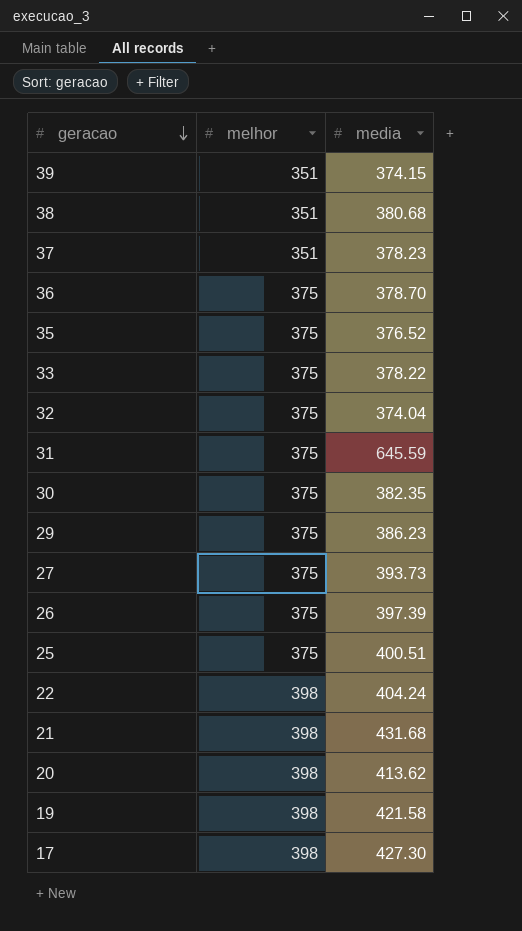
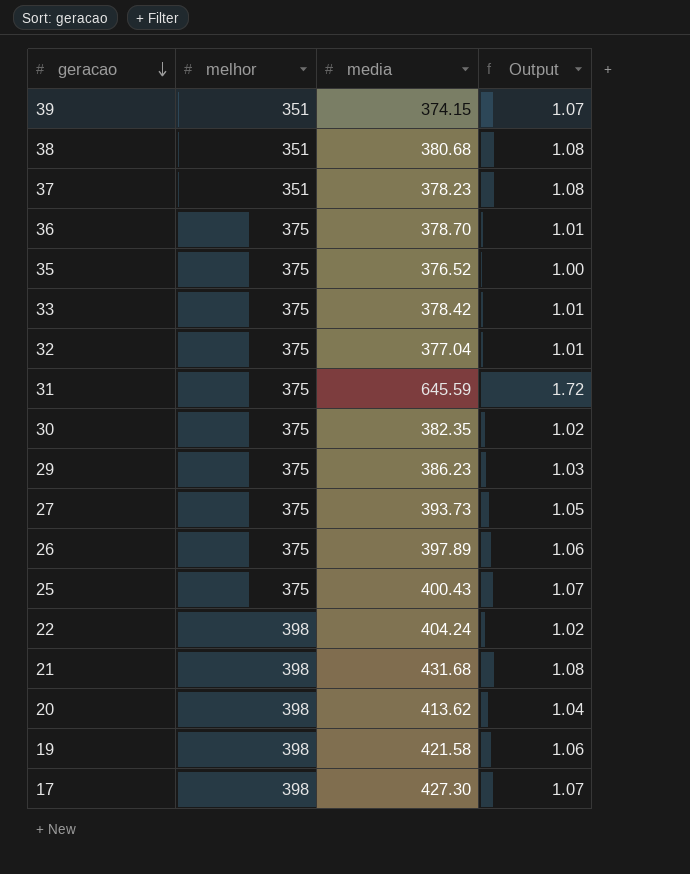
column Output | formula: none -> [media] / [melhor]
33 | media: 378.22 -> 378.42
32 | media: 374.04 -> 377.04
26 | media: 397.39 -> 397.89
25 | media: 400.51 -> 400.43

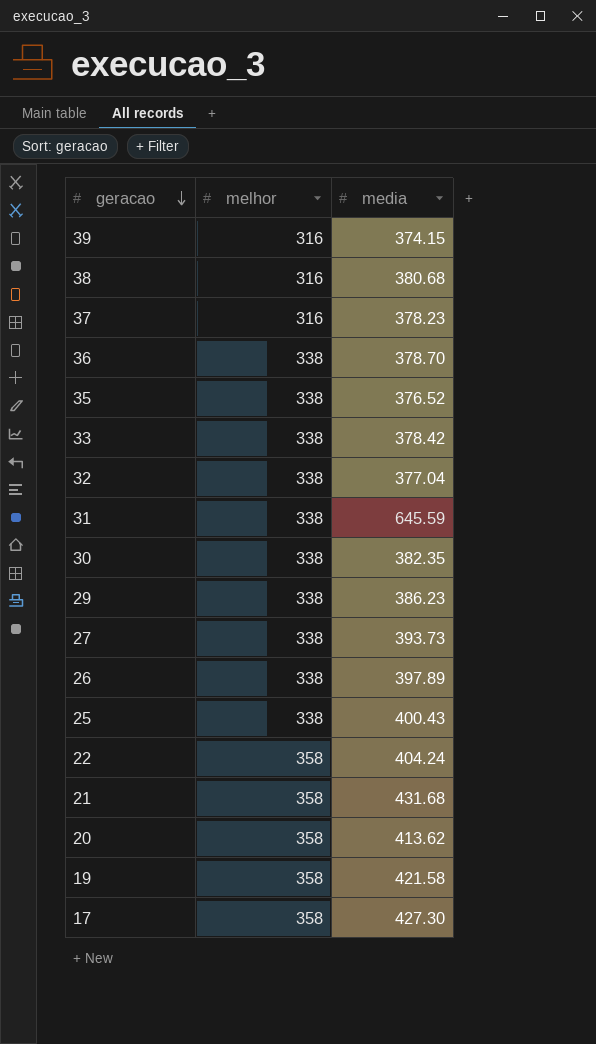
column Output | formula: [media] / [melhor] -> none
39 | melhor: 351 -> 316
38 | melhor: 351 -> 316
37 | melhor: 351 -> 316
36 | melhor: 375 -> 338
35 | melhor: 375 -> 338
33 | melhor: 375 -> 338
32 | melhor: 375 -> 338
31 | melhor: 375 -> 338
30 | melhor: 375 -> 338
29 | melhor: 375 -> 338
27 | melhor: 375 -> 338
26 | melhor: 375 -> 338
25 | melhor: 375 -> 338
22 | melhor: 398 -> 358
21 | melhor: 398 -> 358
20 | melhor: 398 -> 358
19 | melhor: 398 -> 358
17 | melhor: 398 -> 358

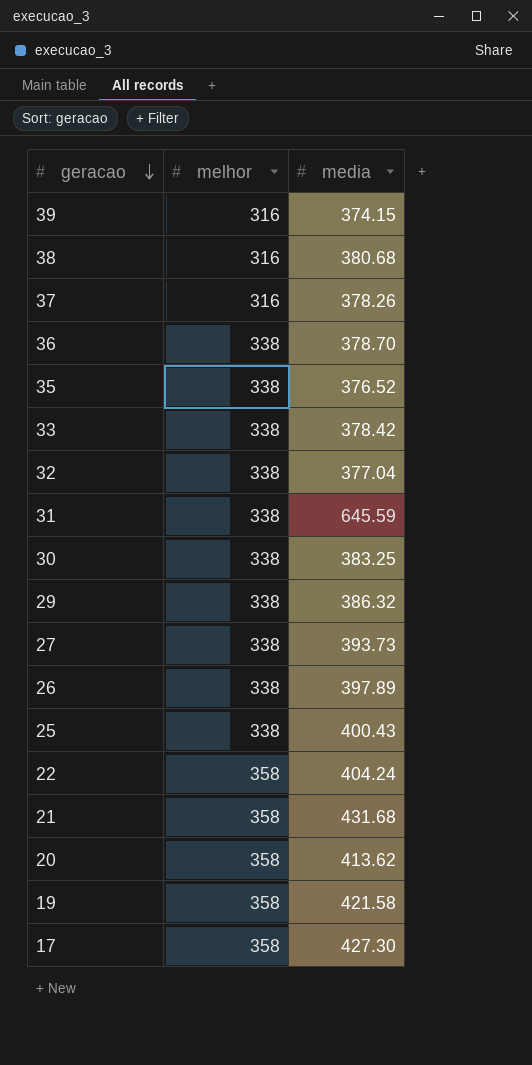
37 | media: 378.23 -> 378.26
30 | media: 382.35 -> 383.25
29 | media: 386.23 -> 386.32

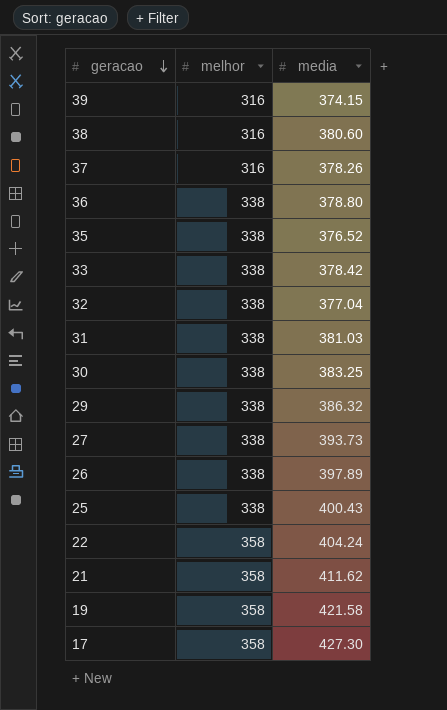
row 20: 358 | 413.62 -> none
38 | media: 380.68 -> 380.60
36 | media: 378.70 -> 378.80
31 | media: 645.59 -> 381.03
21 | media: 431.68 -> 411.62

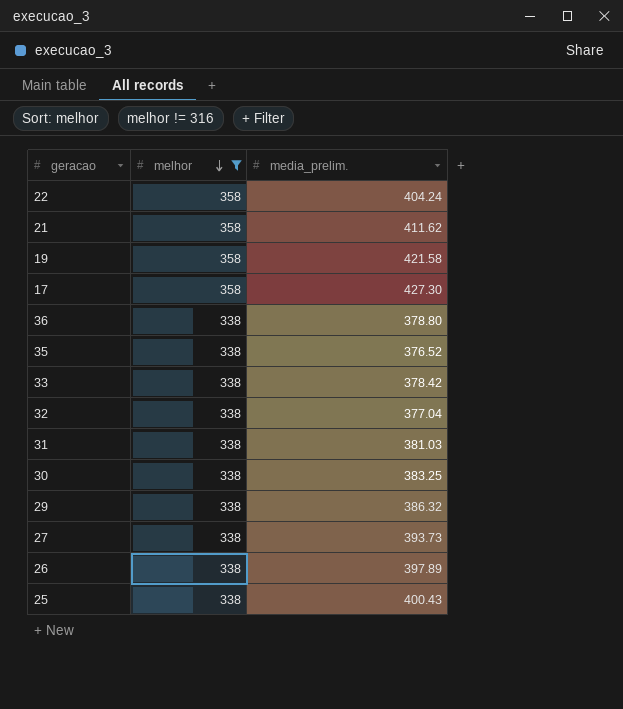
filter: none -> melhor != 316
row order: geracao descending -> melhor descending
column name: media -> media_prelim.

